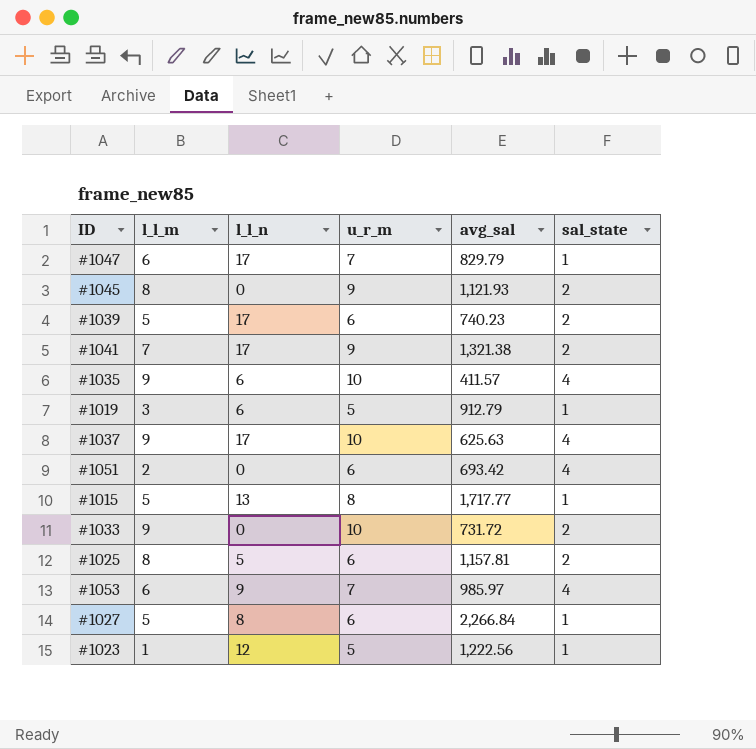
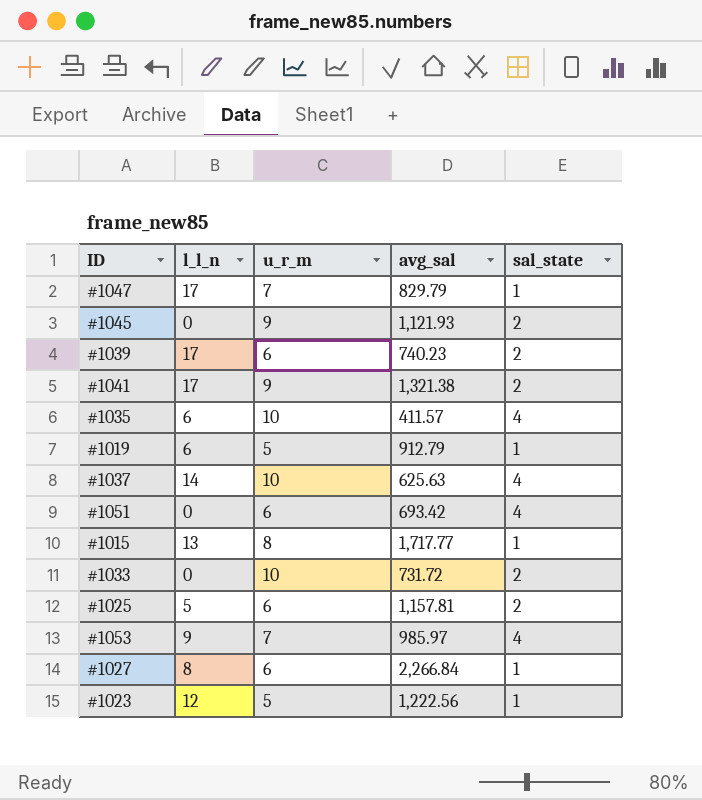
column l_l_m | position: 2 -> none
#1037 | l_l_n: 17 -> 14

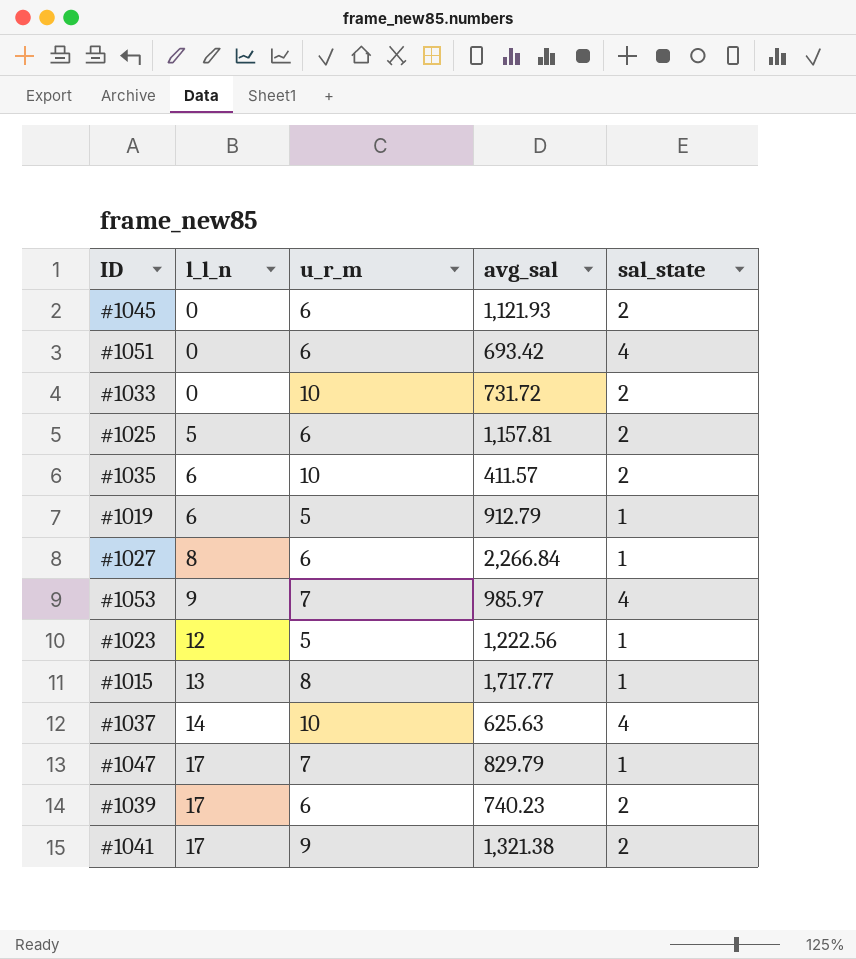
row order: none -> l_l_n ascending
#1045 | u_r_m: 9 -> 6
#1035 | sal_state: 4 -> 2

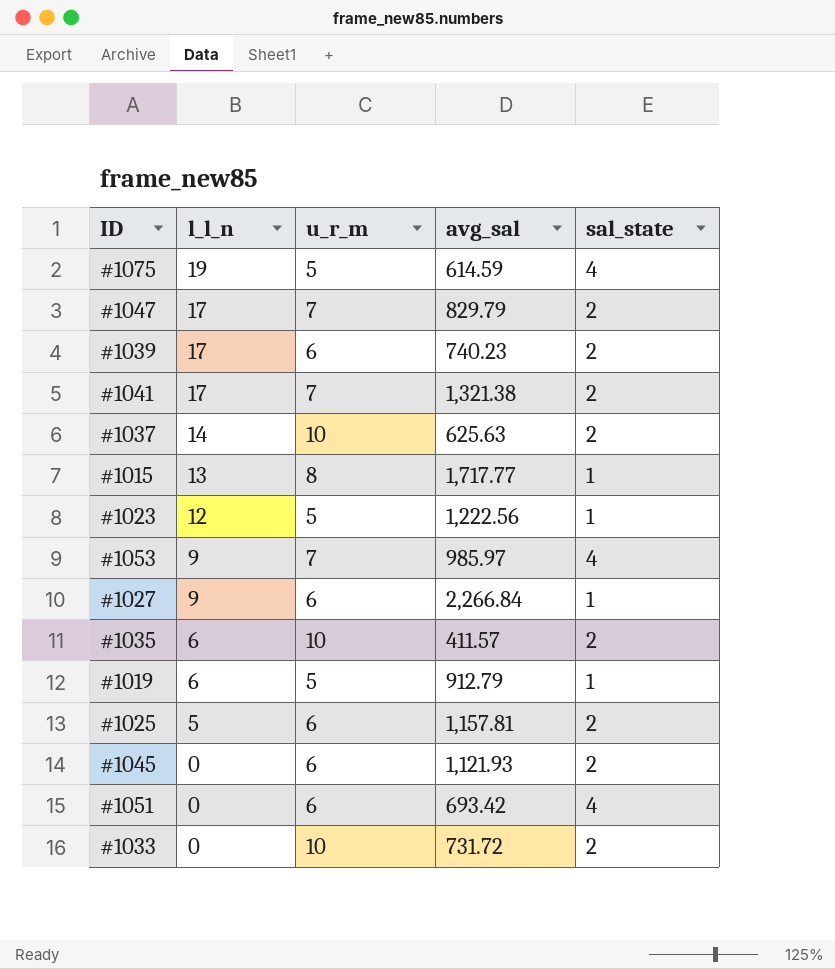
row order: l_l_n ascending -> l_l_n descending
row #1075: none -> 19 | 5 | 614.59 | 4
#1047 | sal_state: 1 -> 2
#1041 | u_r_m: 9 -> 7
#1037 | sal_state: 4 -> 2
#1027 | l_l_n: 8 -> 9

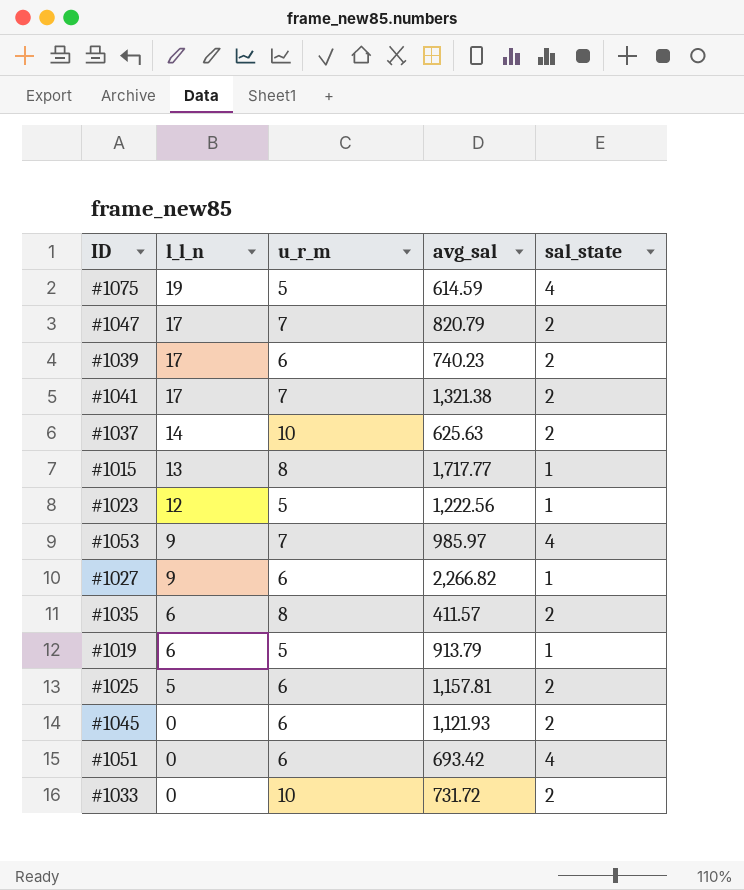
#1047 | avg_sal: 829.79 -> 820.79
#1027 | avg_sal: 2,266.84 -> 2,266.82
#1035 | u_r_m: 10 -> 8
#1019 | avg_sal: 912.79 -> 913.79

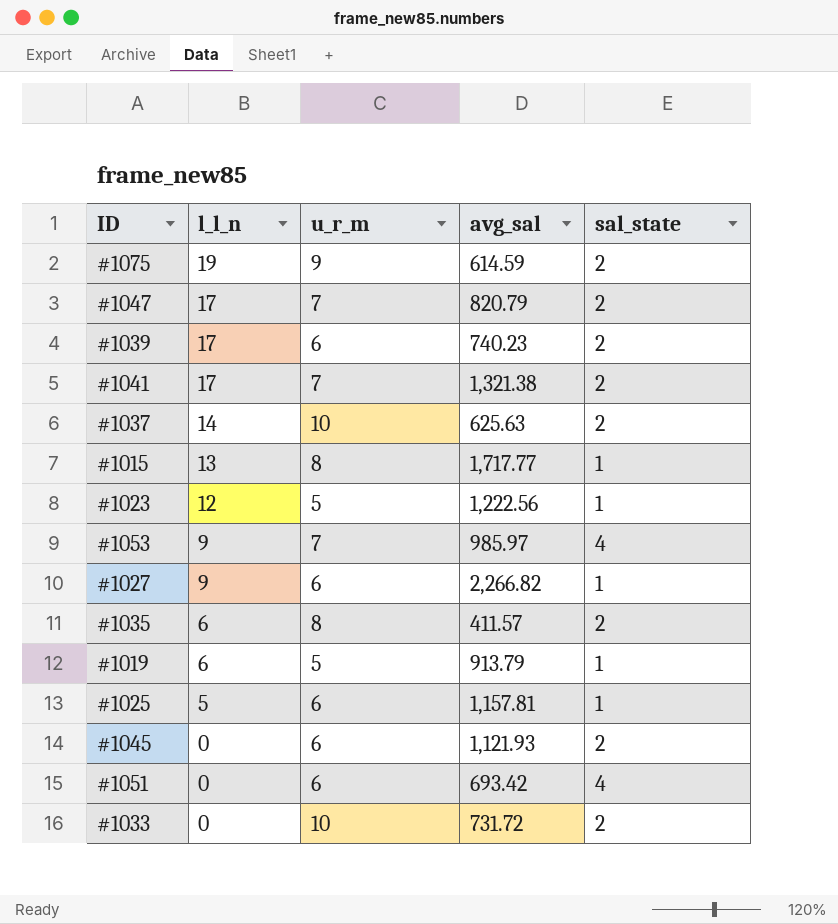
#1075 | u_r_m: 5 -> 9
#1075 | sal_state: 4 -> 2
#1025 | sal_state: 2 -> 1

